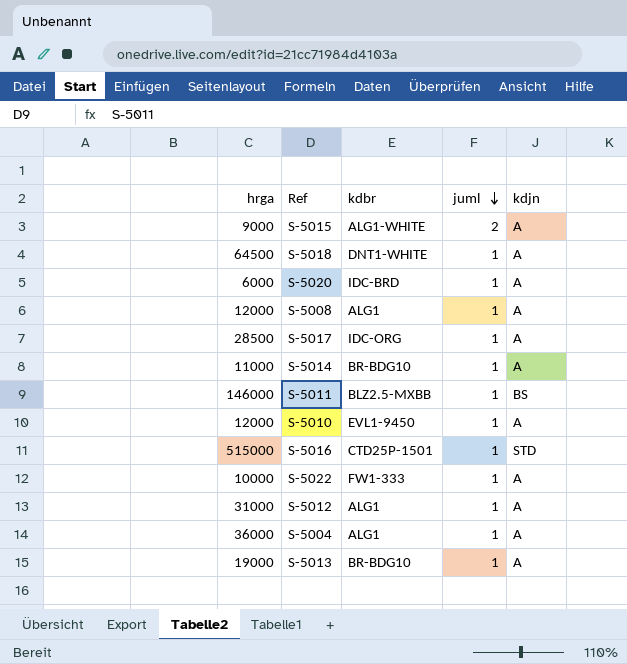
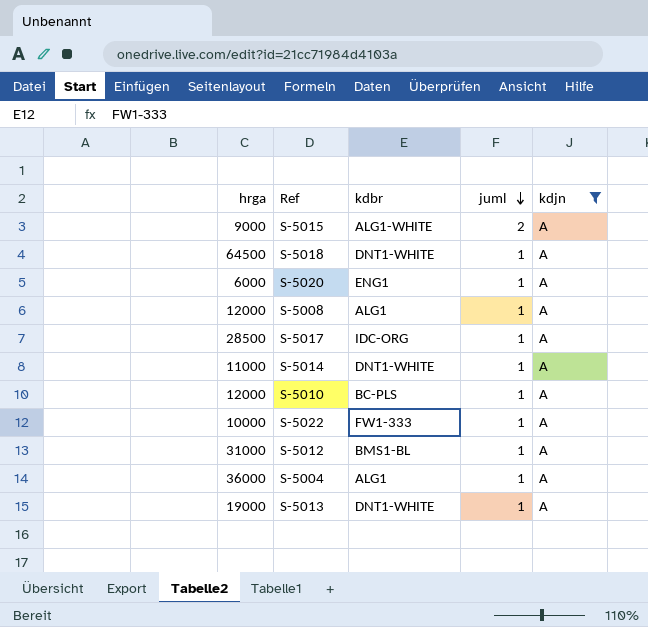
filter: none -> kdjn = A
S-5020 | kdbr: IDC-BRD -> ENG1
S-5014 | kdbr: BR-BDG10 -> DNT1-WHITE
S-5010 | kdbr: EVL1-9450 -> BC-PLS
S-5012 | kdbr: ALG1 -> BMS1-BL
S-5013 | kdbr: BR-BDG10 -> DNT1-WHITE

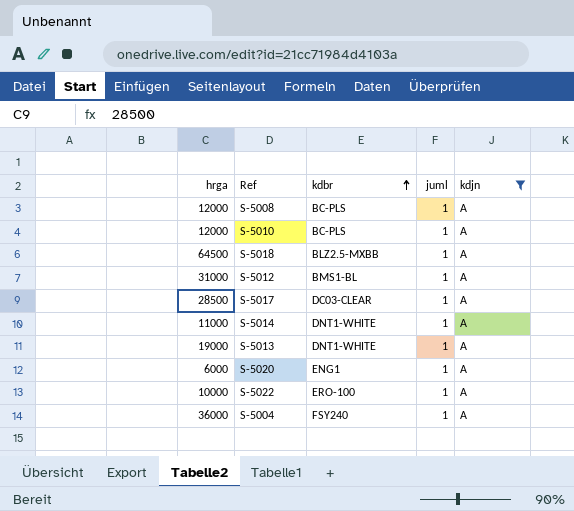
row order: juml descending -> kdbr ascending
row S-5015: 9000 | ALG1-WHITE | 2 | A -> none
S-5008 | kdbr: ALG1 -> BC-PLS
S-5018 | kdbr: DNT1-WHITE -> BLZ2.5-MXBB
S-5017 | kdbr: IDC-ORG -> DC03-CLEAR
S-5022 | kdbr: FW1-333 -> ERO-100
S-5004 | kdbr: ALG1 -> FSY240

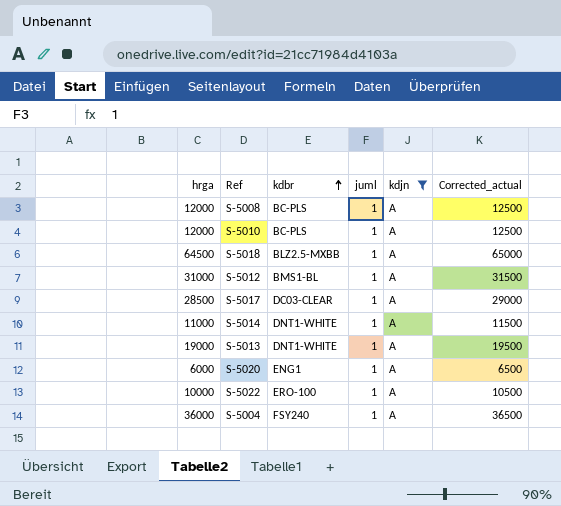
column Corrected_actual | formula: none -> [hrga] + 500

